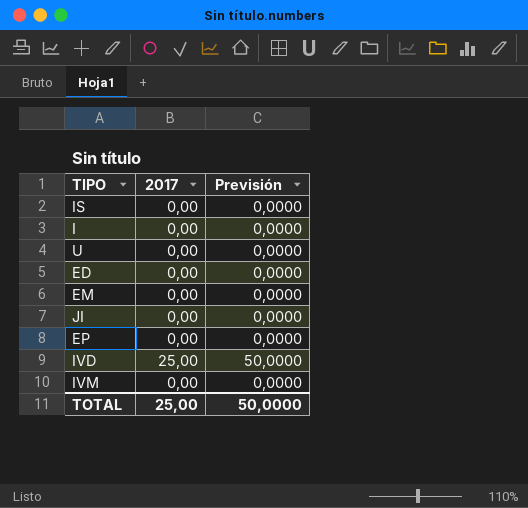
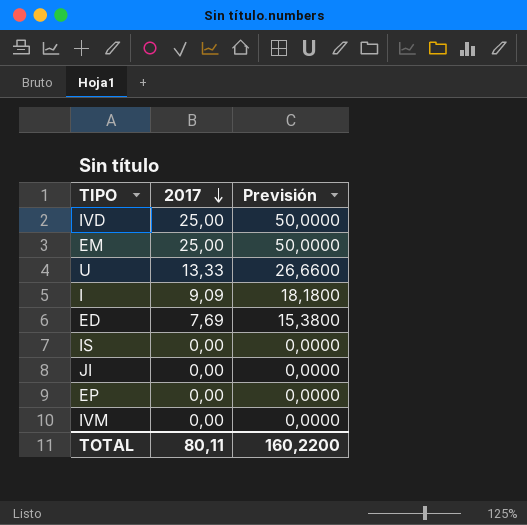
row order: none -> 2017 descending
EM | 2017: 0,00 -> 25,00
EM | Previsión: 0,0000 -> 50,0000
U | 2017: 0,00 -> 13,33
U | Previsión: 0,0000 -> 26,6600
I | 2017: 0,00 -> 9,09
I | Previsión: 0,0000 -> 18,1800
ED | 2017: 0,00 -> 7,69
ED | Previsión: 0,0000 -> 15,3800
TOTAL | 2017: 25,00 -> 80,11
TOTAL | Previsión: 50,0000 -> 160,2200

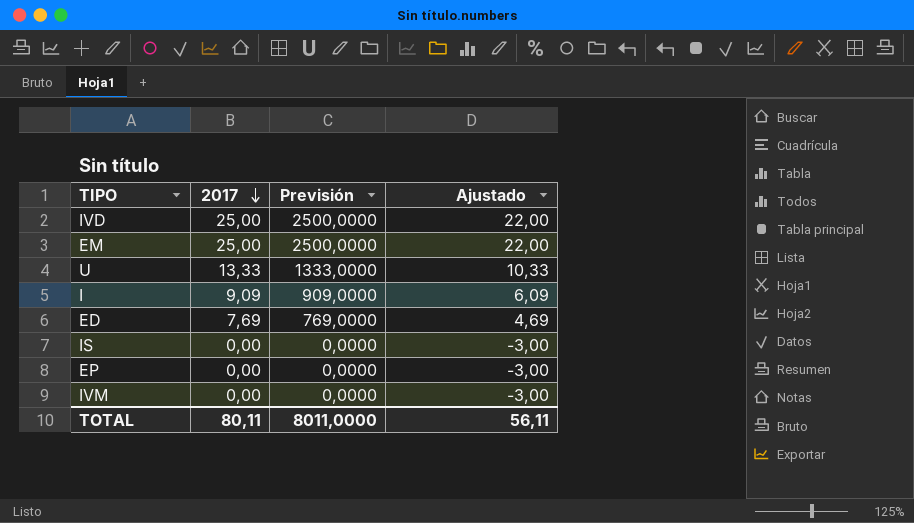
column Previsión | formula: [2017] * 2 -> [2017] * 100
column Ajustado | formula: none -> [2017] - 3
row JI: 0,00 | 0,0000 -> none
TOTAL | Previsión: 160,2200 -> 8011,0000

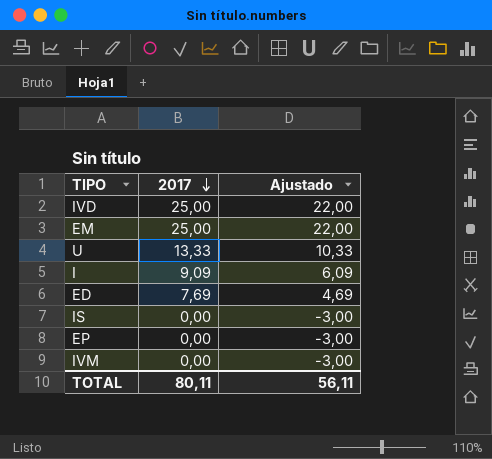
column Previsión | formula: [2017] * 100 -> none

